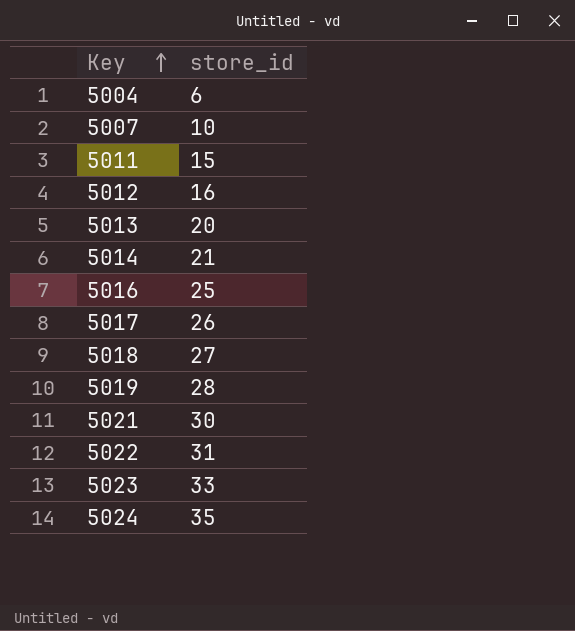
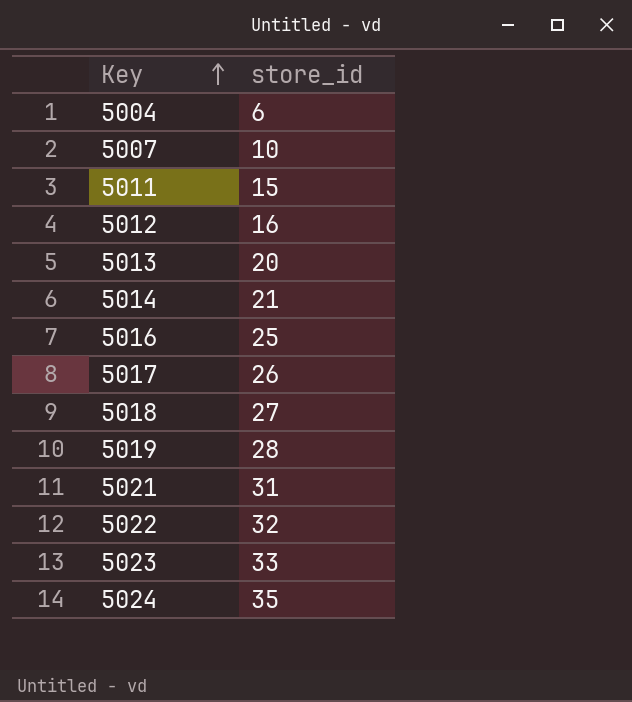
5021 | store_id: 30 -> 31
5022 | store_id: 31 -> 32

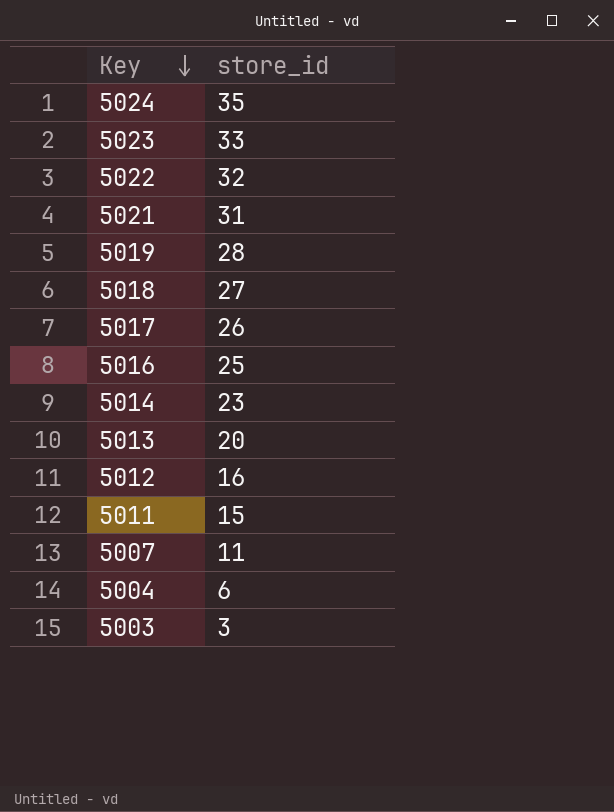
row order: Key ascending -> Key descending
5014 | store_id: 21 -> 23
5007 | store_id: 10 -> 11
row 5003: none -> 3

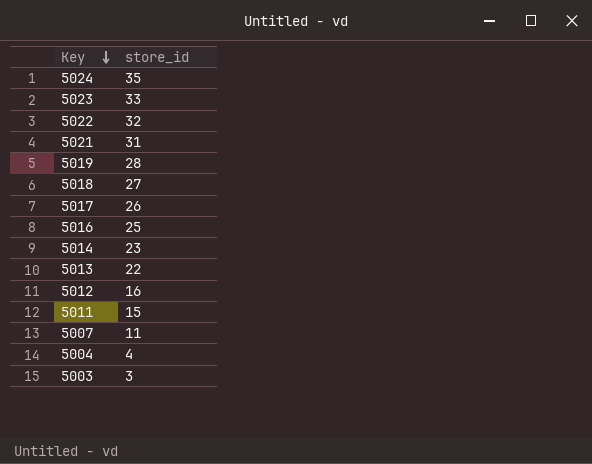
5013 | store_id: 20 -> 22
5004 | store_id: 6 -> 4

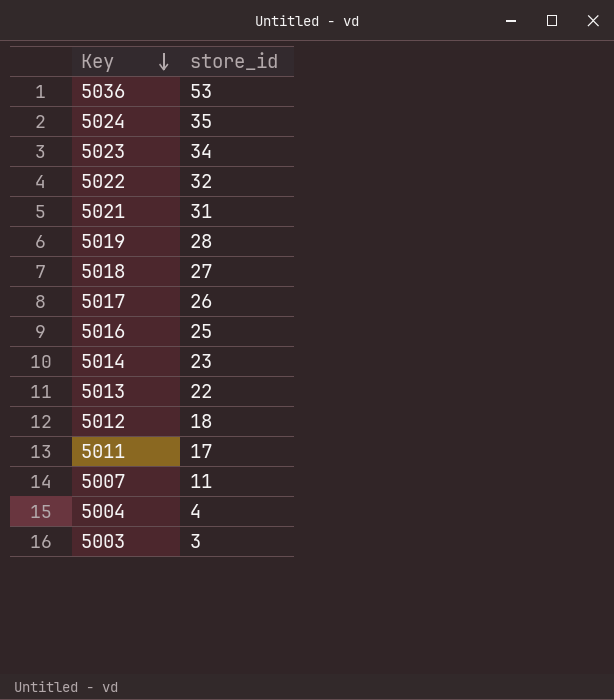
row 5036: none -> 53
5023 | store_id: 33 -> 34
5012 | store_id: 16 -> 18
5011 | store_id: 15 -> 17

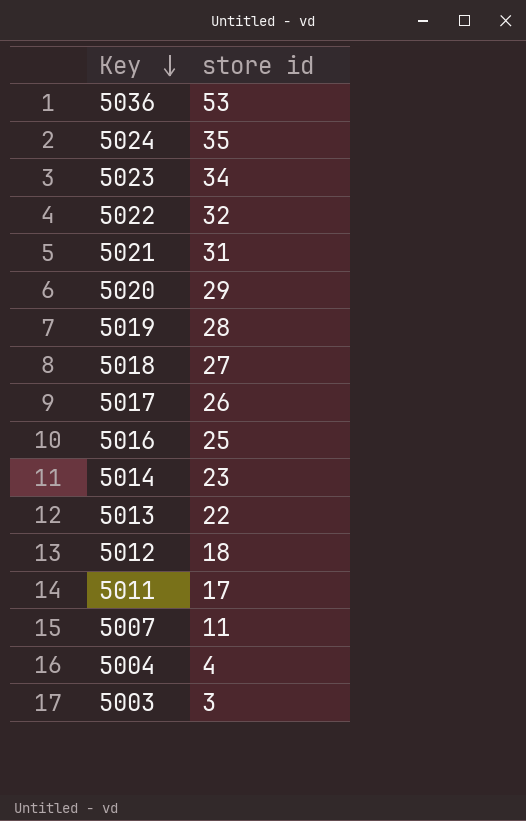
column name: store_id -> store id
row 5020: none -> 29

